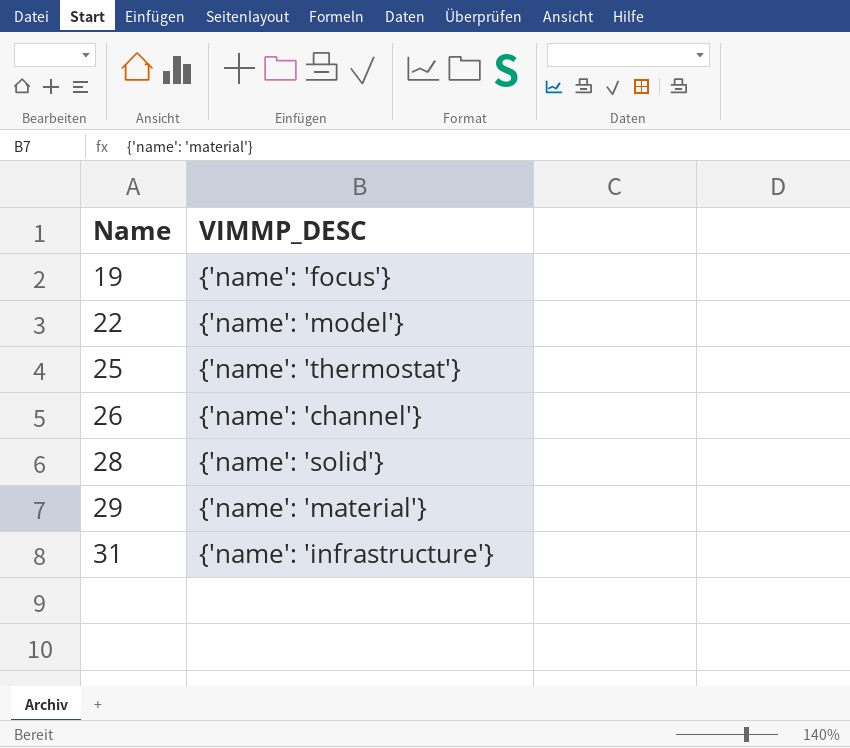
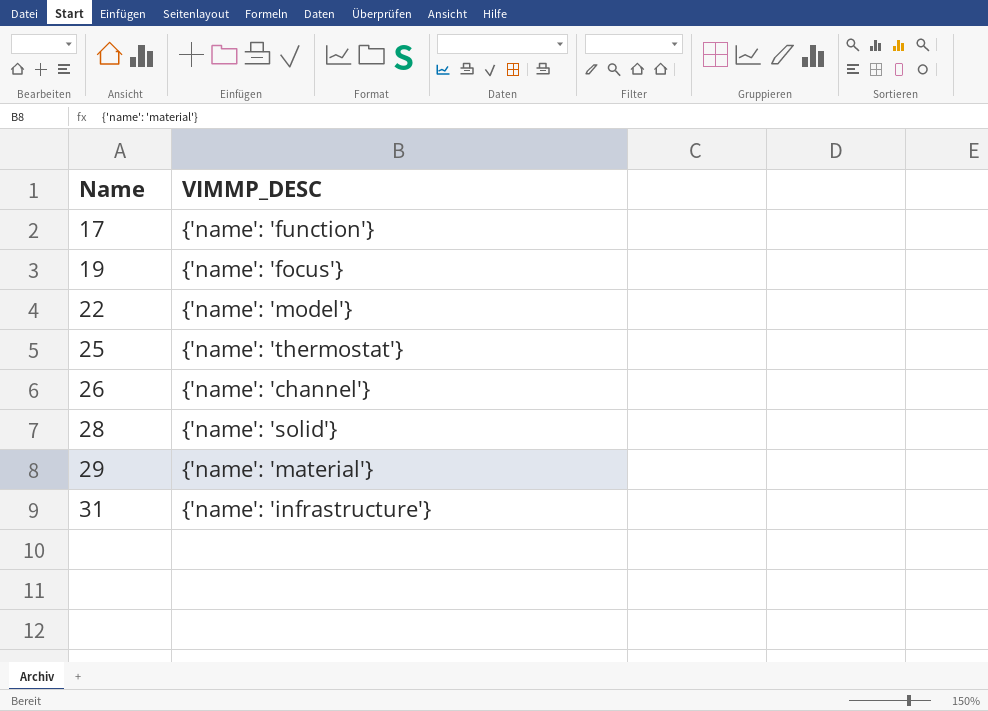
row 17: none -> {'name': 'function'}

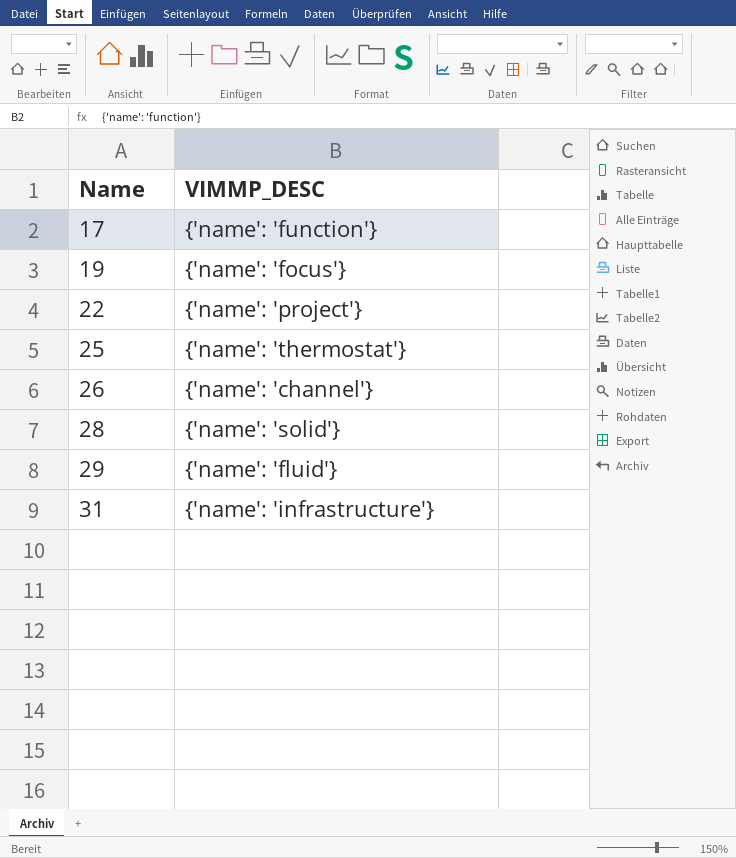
22 | VIMMP_DESC: {'name': 'model'} -> {'name': 'project'}
29 | VIMMP_DESC: {'name': 'material'} -> {'name': 'fluid'}

